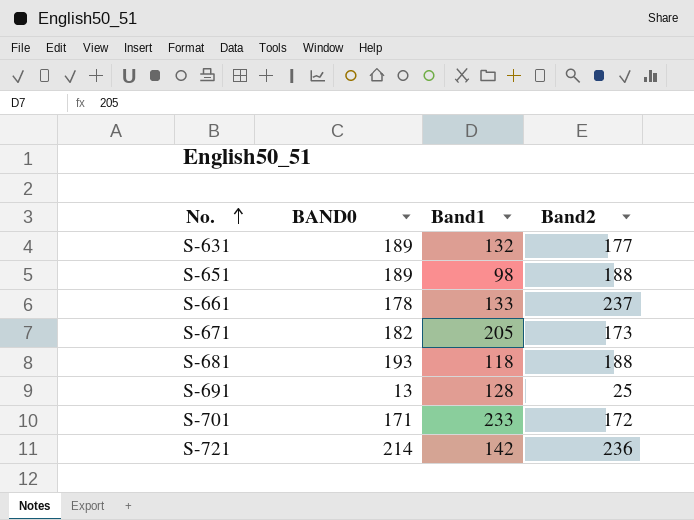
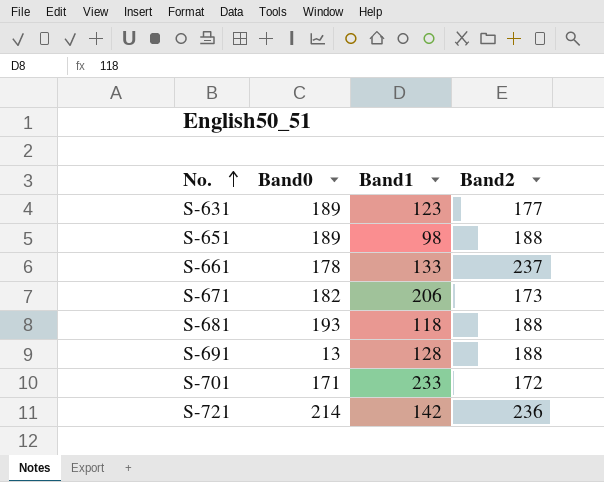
column name: BAND0 -> Band0
S-631 | Band1: 132 -> 123
S-671 | Band1: 205 -> 206
S-691 | Band2: 25 -> 188

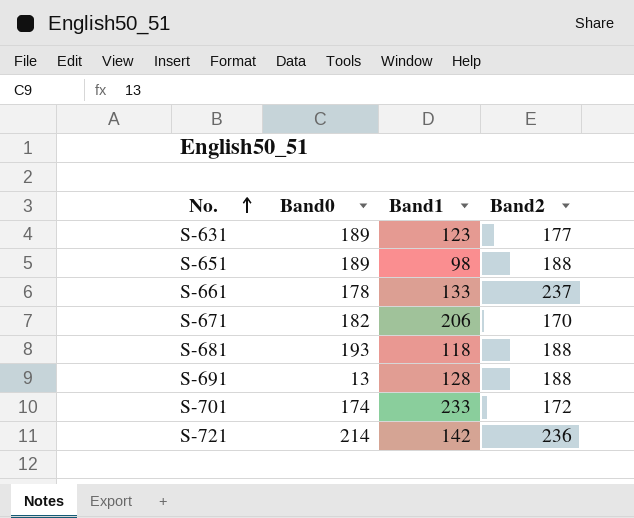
S-671 | Band2: 173 -> 170
S-701 | Band0: 171 -> 174

